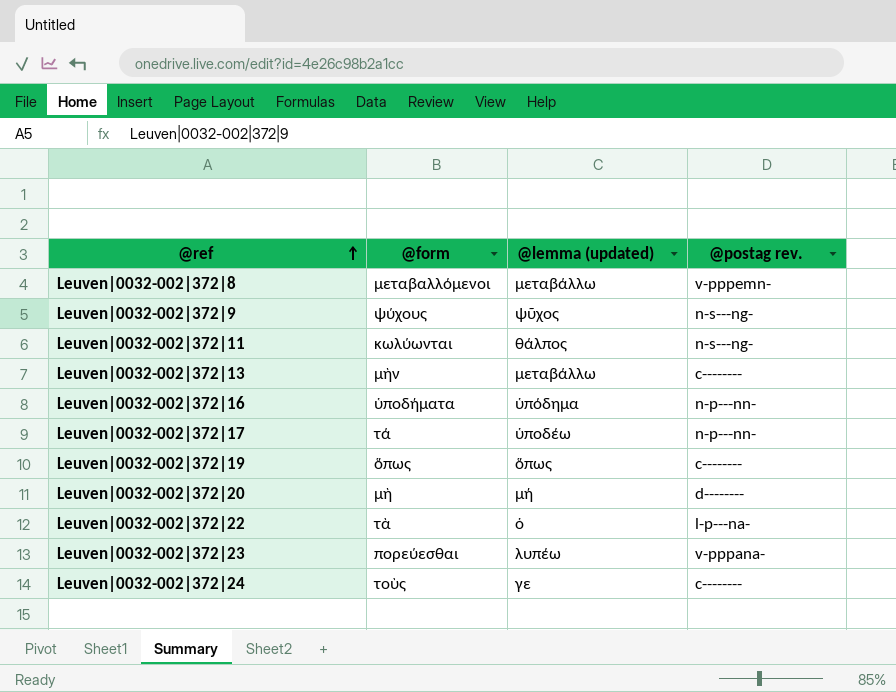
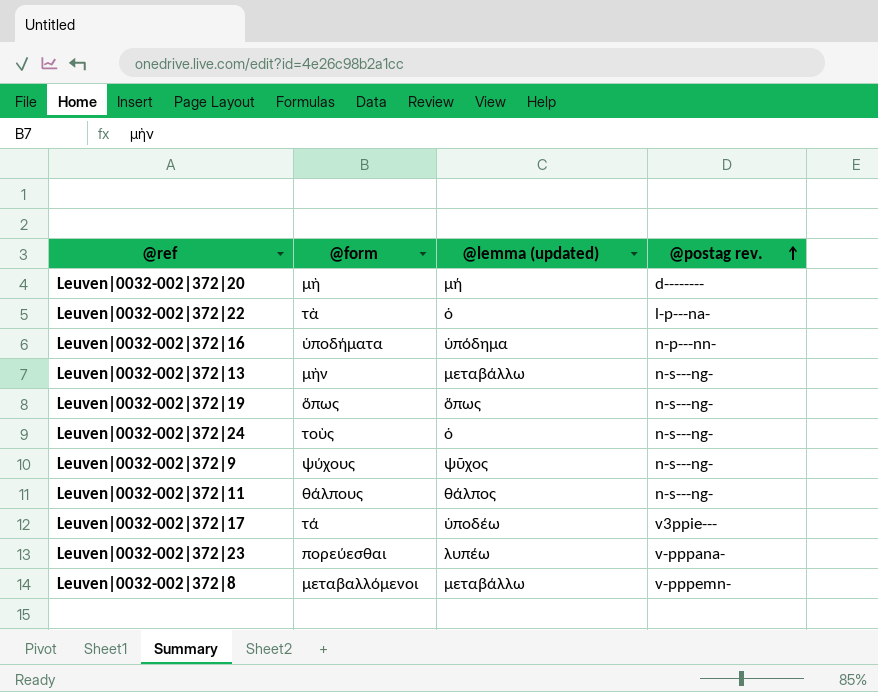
row order: @ref ascending -> @postag rev. ascending
Leuven|0032-002|372|13 | @postag rev.: c-------- -> n-s---ng-
Leuven|0032-002|372|19 | @postag rev.: c-------- -> n-s---ng-
Leuven|0032-002|372|24 | @lemma (updated): γε -> ὁ
Leuven|0032-002|372|24 | @postag rev.: c-------- -> n-s---ng-
Leuven|0032-002|372|11 | @form: κωλύωνται -> θάλπους
Leuven|0032-002|372|17 | @postag rev.: n-p---nn- -> v3ppie---

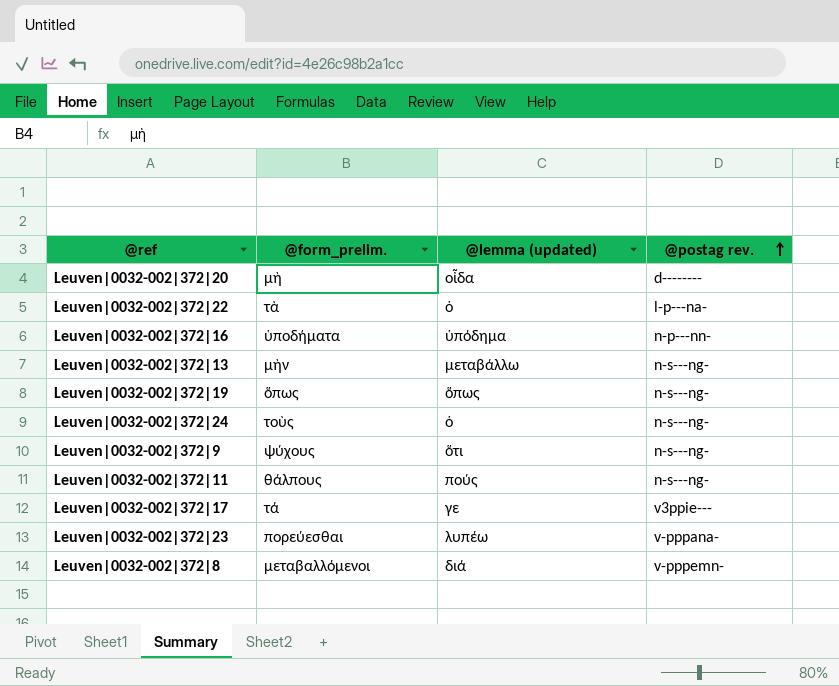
column name: @form -> @form_prelim.
Leuven|0032-002|372|20 | @lemma (updated): μή -> οἶδα
Leuven|0032-002|372|9 | @lemma (updated): ψῦχος -> ὅτι
Leuven|0032-002|372|11 | @lemma (updated): θάλπος -> πούς
Leuven|0032-002|372|17 | @lemma (updated): ὑποδέω -> γε
Leuven|0032-002|372|8 | @lemma (updated): μεταβάλλω -> διά

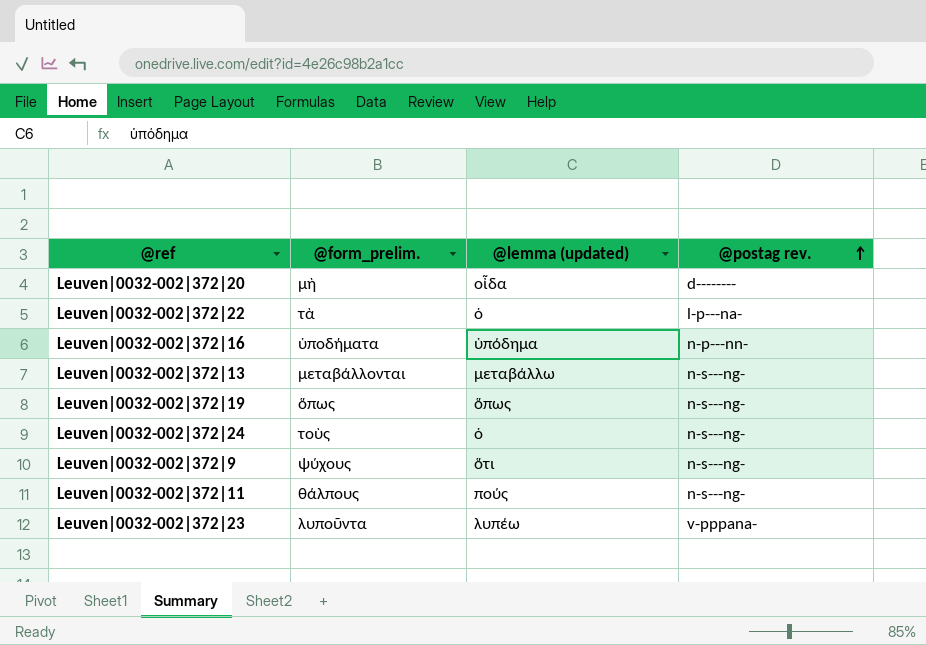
row Leuven|0032-002|372|17: τά | γε | v3ppie--- -> none
row Leuven|0032-002|372|8: μεταβαλλόμενοι | διά | v-pppemn- -> none
Leuven|0032-002|372|13 | @form_prelim.: μὴν -> μεταβάλλονται
Leuven|0032-002|372|23 | @form_prelim.: πορεύεσθαι -> λυποῦντα

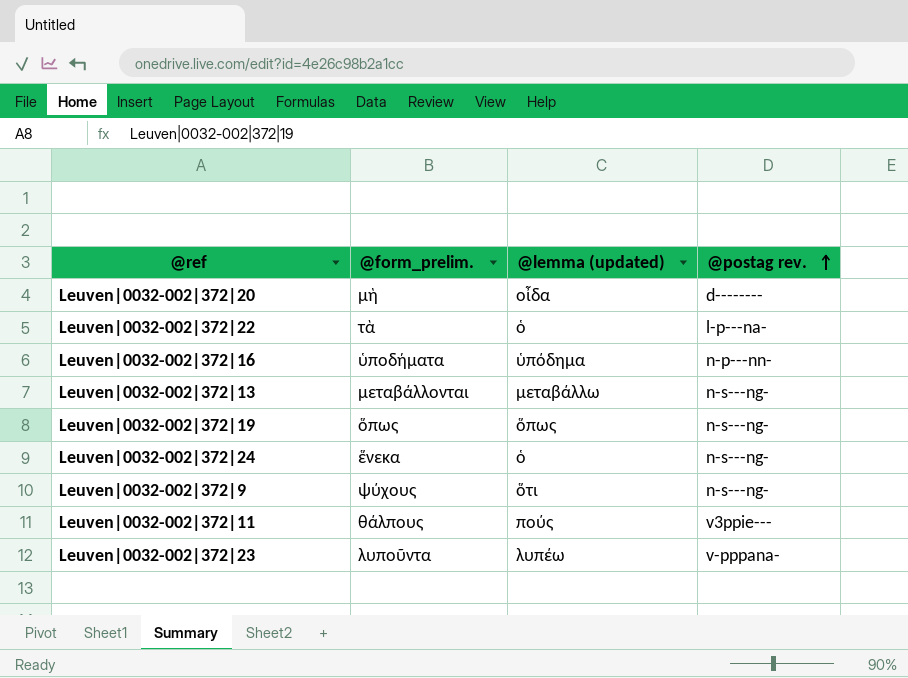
Leuven|0032-002|372|24 | @form_prelim.: τοὺς -> ἕνεκα
Leuven|0032-002|372|11 | @postag rev.: n-s---ng- -> v3ppie---

